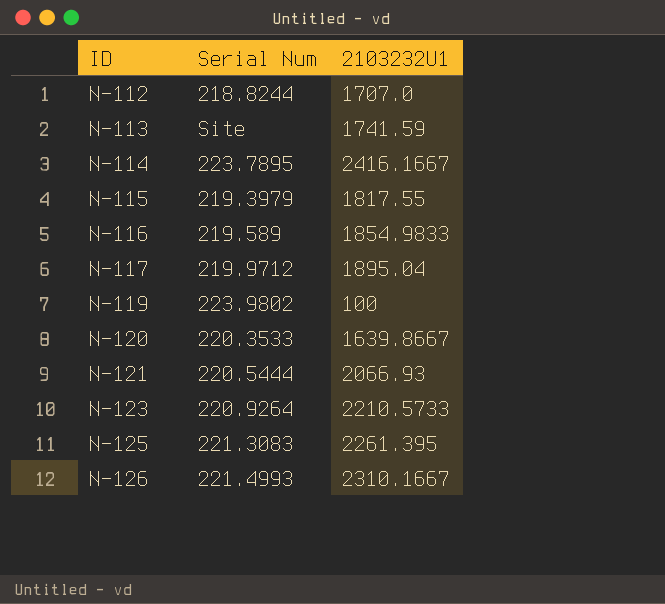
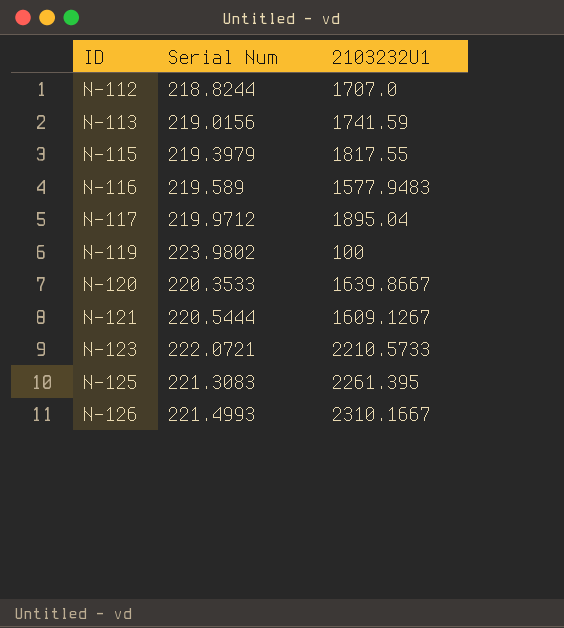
row N-114: 223.7895 | 2416.1667 -> none
N-113 | Serial Num: Site -> 219.0156
N-116 | 2103232U1: 1854.9833 -> 1577.9483
N-121 | 2103232U1: 2066.93 -> 1609.1267
N-123 | Serial Num: 220.9264 -> 222.0721

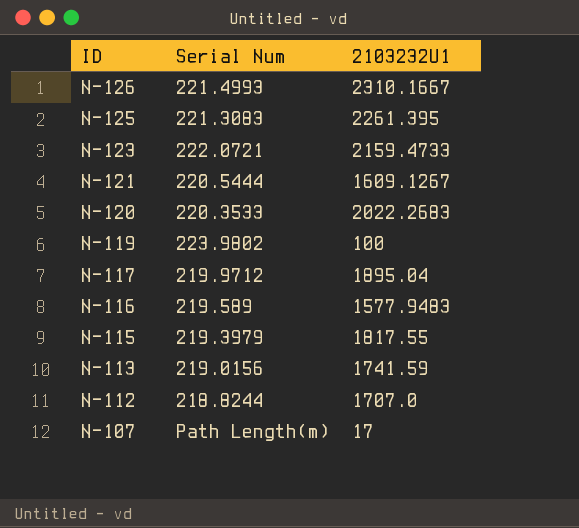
row order: ID ascending -> ID descending
N-123 | 2103232U1: 2210.5733 -> 2159.4733
N-120 | 2103232U1: 1639.8667 -> 2022.2683
row N-107: none -> Path Length(m) | 17

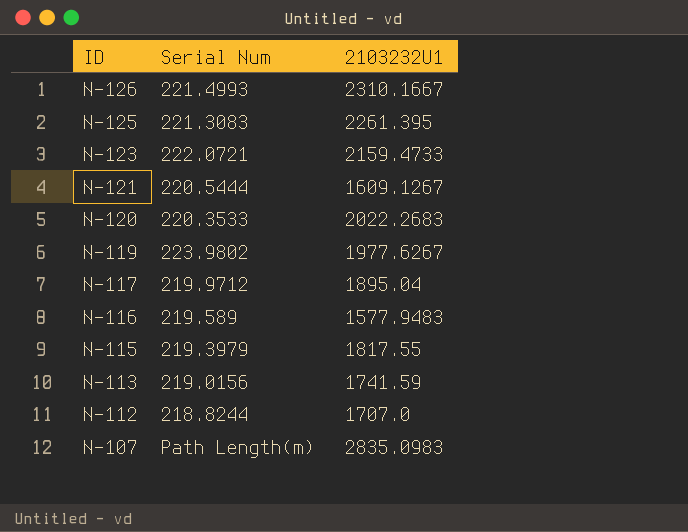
N-119 | 2103232U1: 100 -> 1977.6267
N-107 | 2103232U1: 17 -> 2835.0983

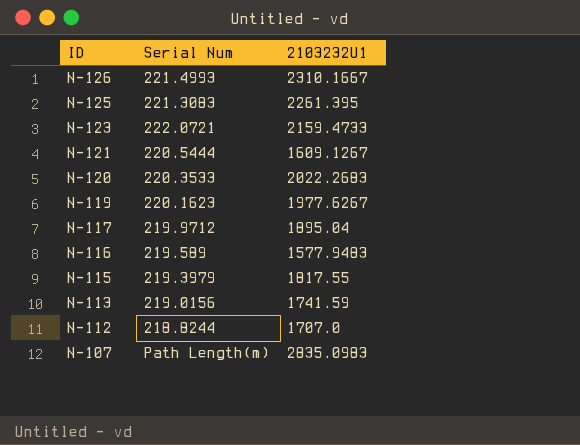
N-119 | Serial Num: 223.9802 -> 220.1623

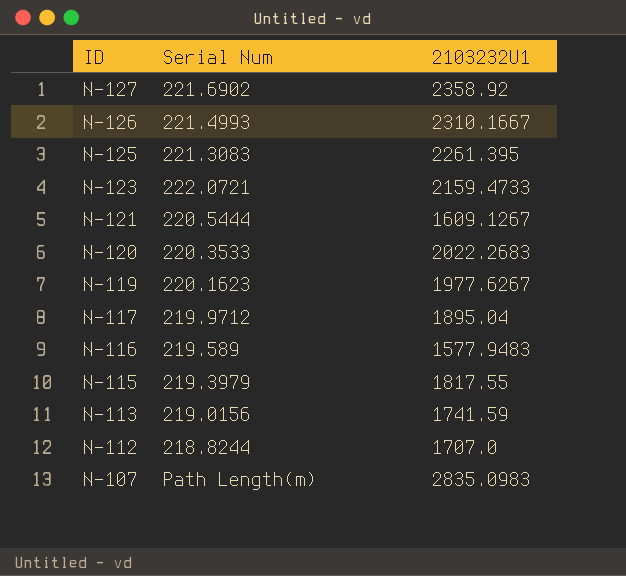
row N-127: none -> 221.6902 | 2358.92

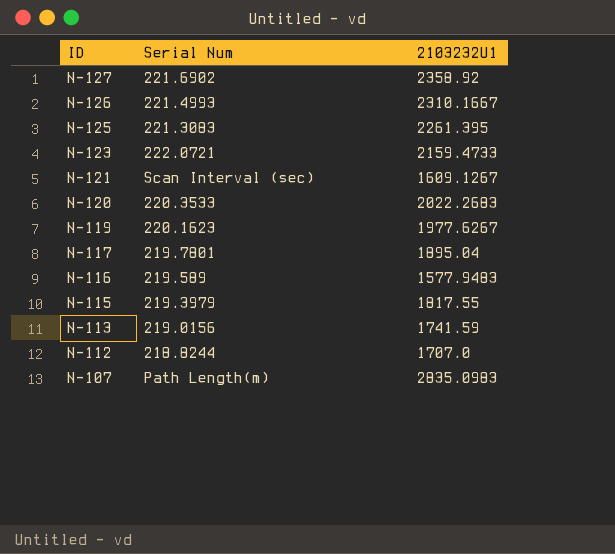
N-121 | Serial Num: 220.5444 -> Scan Interval (sec)
N-117 | Serial Num: 219.9712 -> 219.7801

